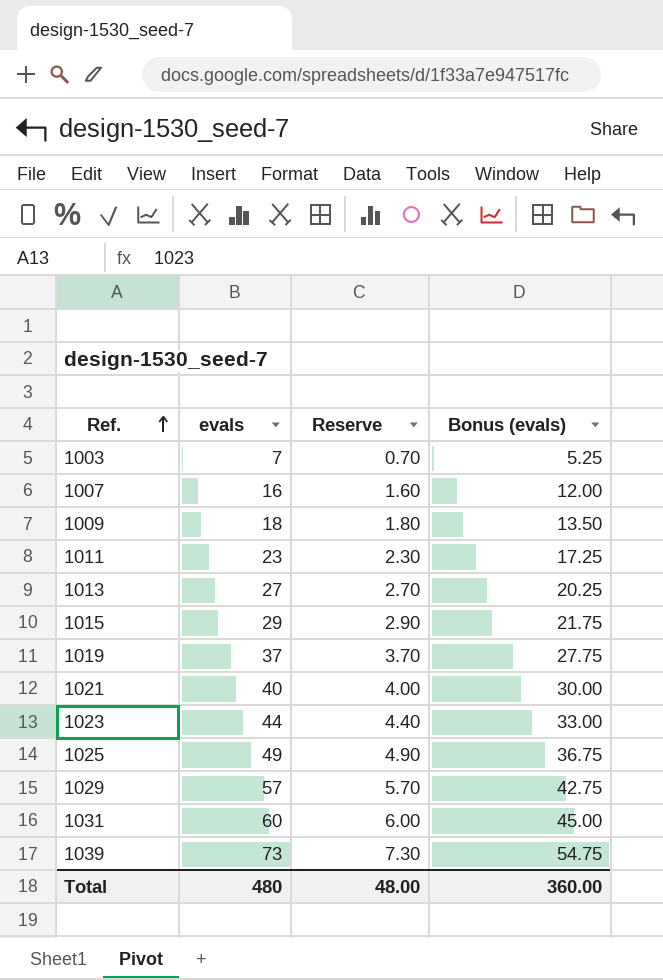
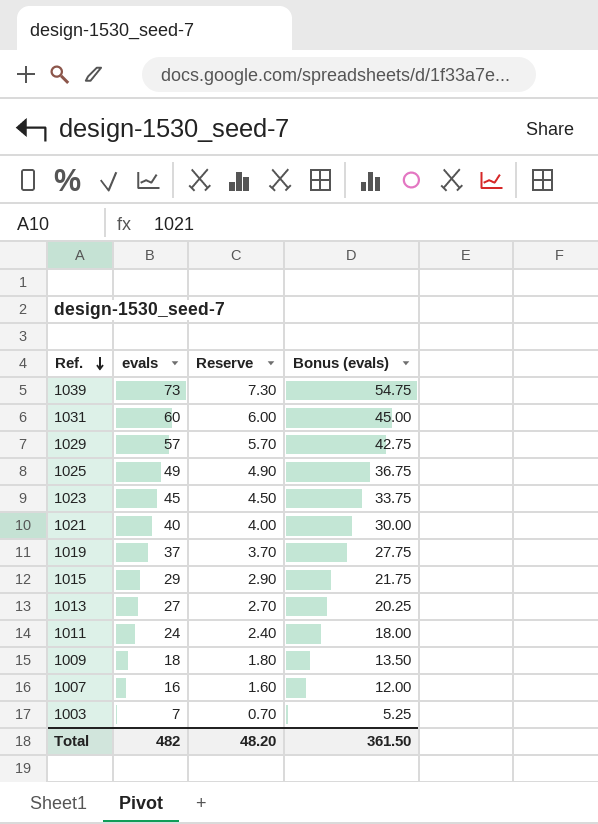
row order: Ref. ascending -> Ref. descending
1023 | evals: 44 -> 45
1023 | Reserve: 4.40 -> 4.50
1023 | Bonus (evals): 33.00 -> 33.75
1011 | evals: 23 -> 24
1011 | Reserve: 2.30 -> 2.40
1011 | Bonus (evals): 17.25 -> 18.00
Total | evals: 480 -> 482
Total | Reserve: 48.00 -> 48.20
Total | Bonus (evals): 360.00 -> 361.50

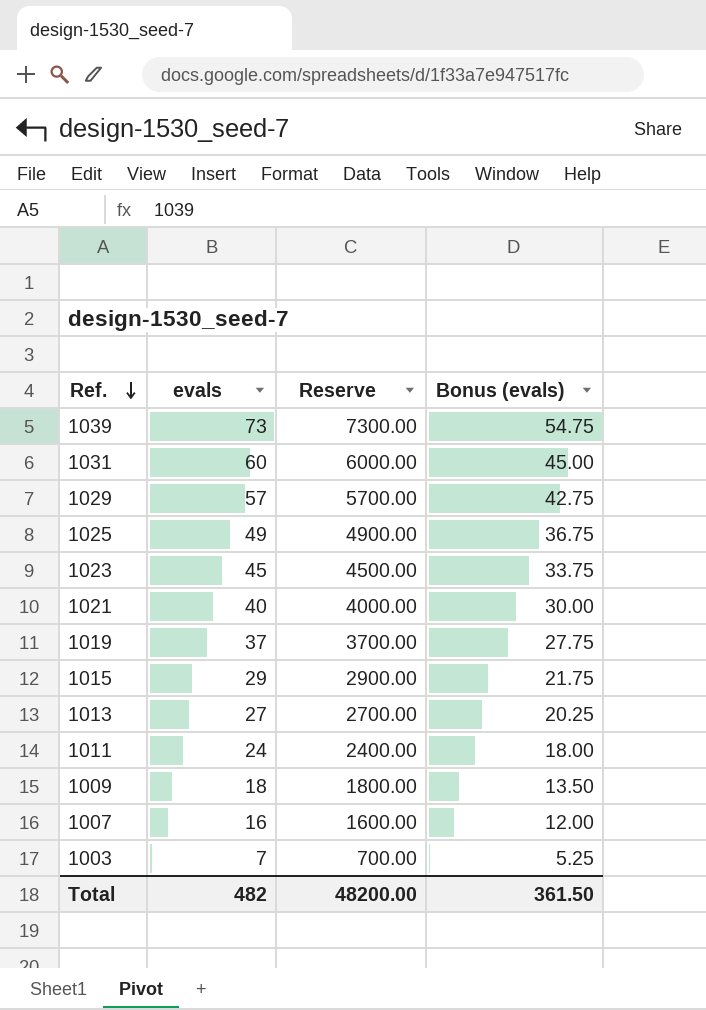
column Reserve | formula: [evals] * 0.1 -> [evals] * 100
Total | Reserve: 48.20 -> 48200.00

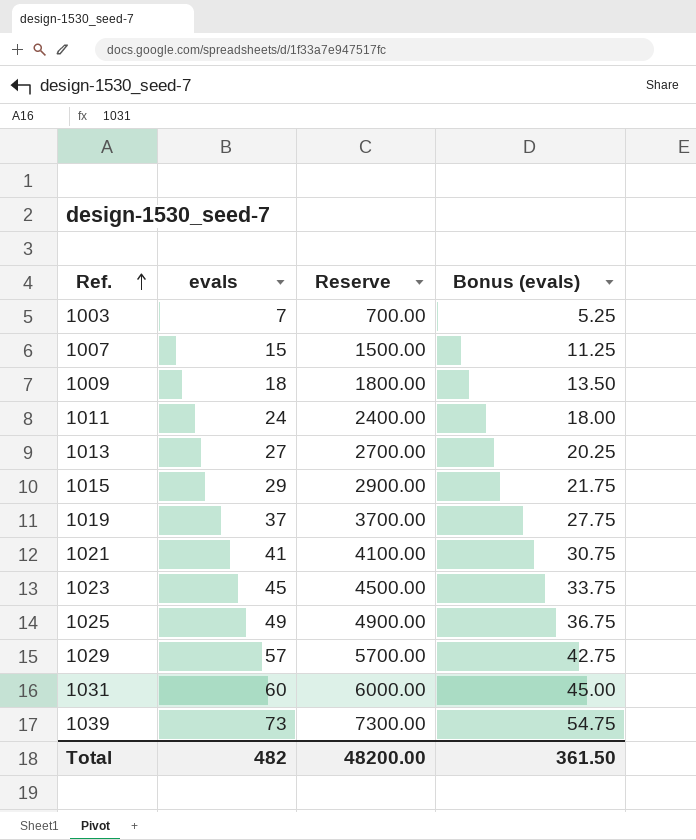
row order: Ref. descending -> Ref. ascending
1007 | evals: 16 -> 15
1007 | Reserve: 1600.00 -> 1500.00
1007 | Bonus (evals): 12.00 -> 11.25
1021 | evals: 40 -> 41
1021 | Reserve: 4000.00 -> 4100.00
1021 | Bonus (evals): 30.00 -> 30.75

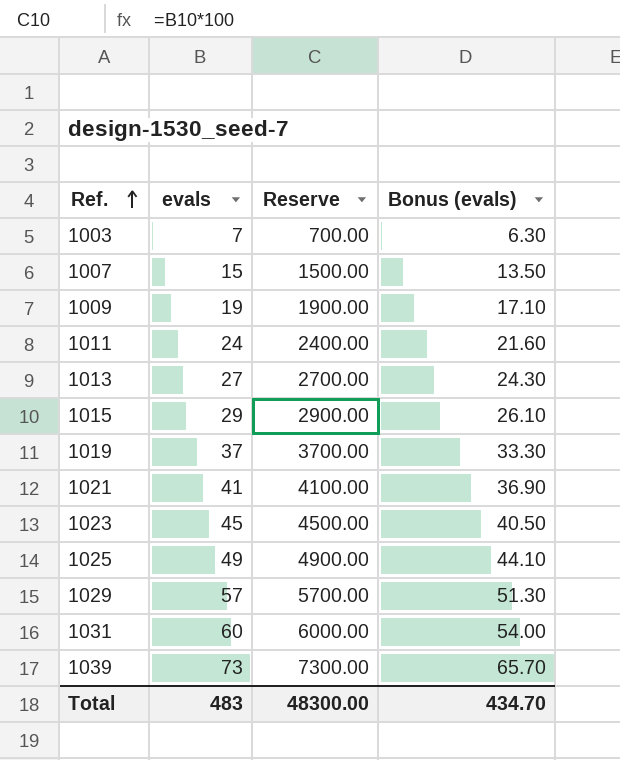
column Bonus (evals) | formula: [evals] * 0.75 -> [evals] * 0.9
1009 | evals: 18 -> 19
1009 | Reserve: 1800.00 -> 1900.00
Total | evals: 482 -> 483
Total | Reserve: 48200.00 -> 48300.00
Total | Bonus (evals): 361.50 -> 434.70

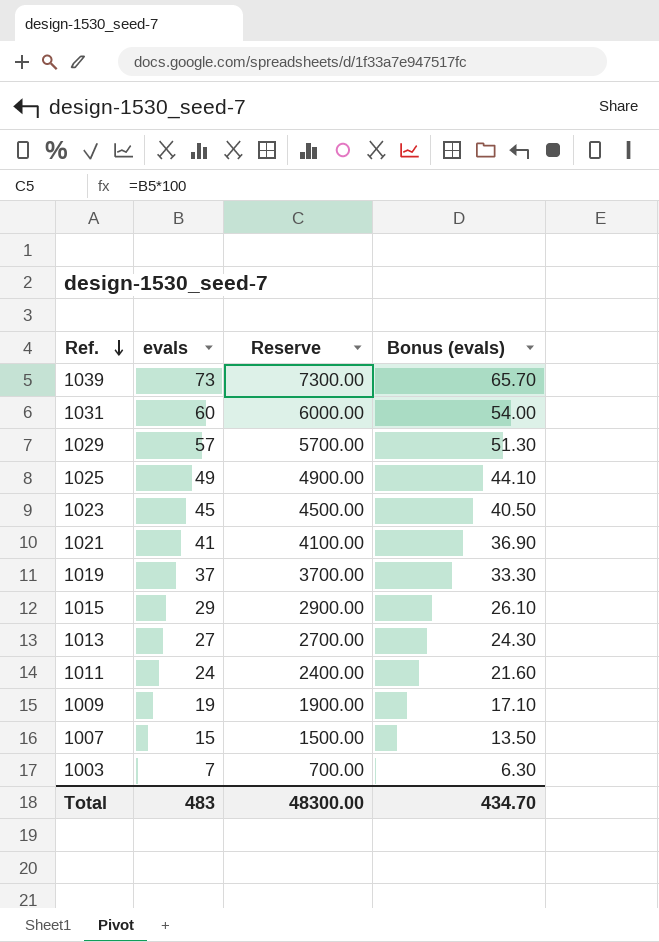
row order: Ref. ascending -> Ref. descending

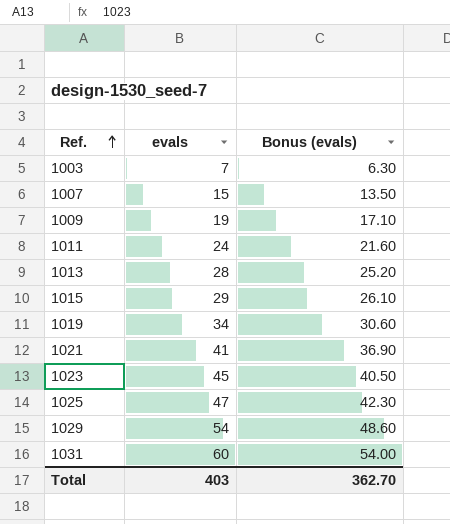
row order: Ref. descending -> Ref. ascending
column Reserve | formula: [evals] * 100 -> none
row 1039: 73 | 7300.00 | 65.70 -> none
1013 | evals: 27 -> 28
1013 | Bonus (evals): 24.30 -> 25.20
1019 | evals: 37 -> 34
1019 | Bonus (evals): 33.30 -> 30.60
1025 | evals: 49 -> 47
1025 | Bonus (evals): 44.10 -> 42.30
1029 | evals: 57 -> 54
1029 | Bonus (evals): 51.30 -> 48.60
Total | evals: 483 -> 403
Total | Bonus (evals): 434.70 -> 362.70

